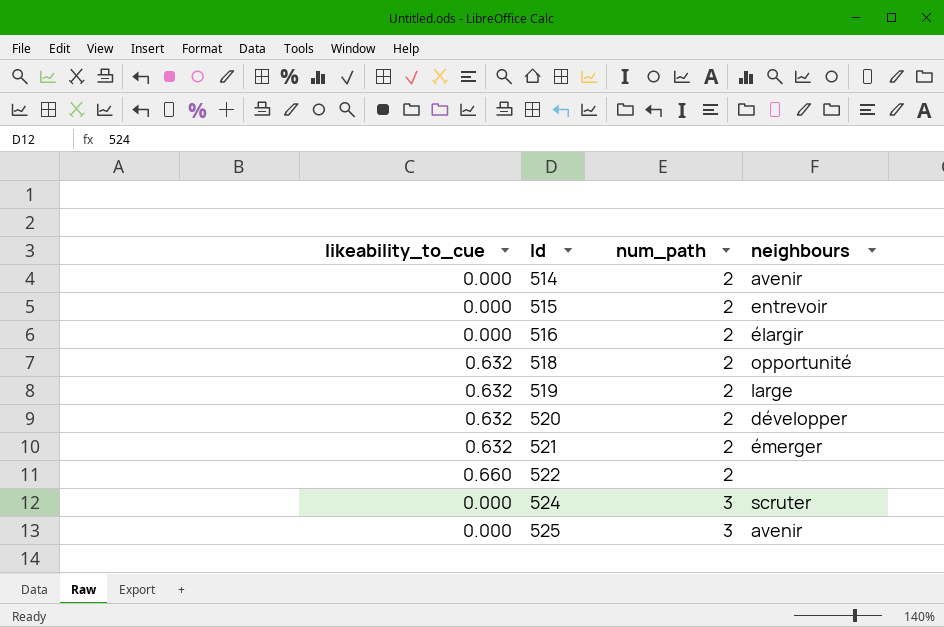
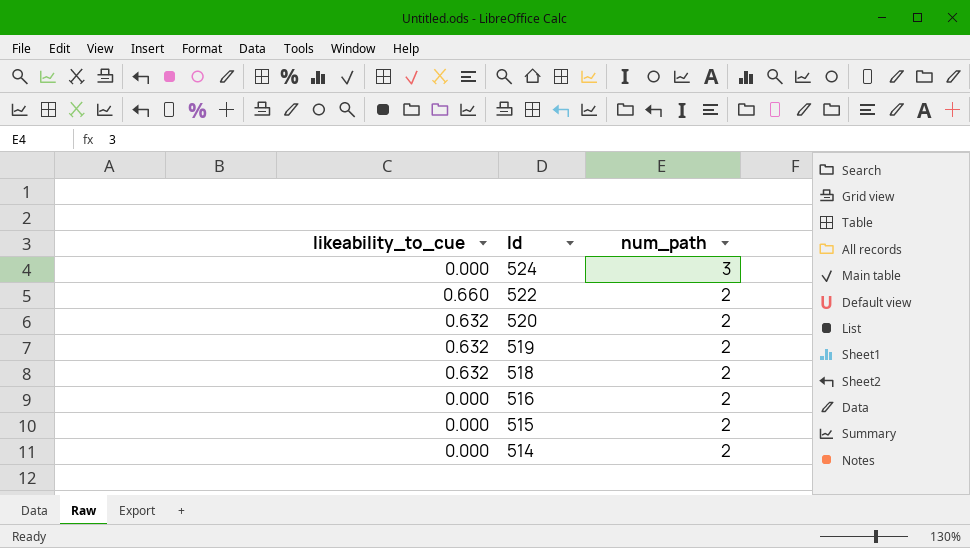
row order: Id ascending -> Id descending
column neighbours | position: 4 -> none
row 521: 0.632 | 2 | émerger -> none
row 525: 0.000 | 3 | avenir -> none

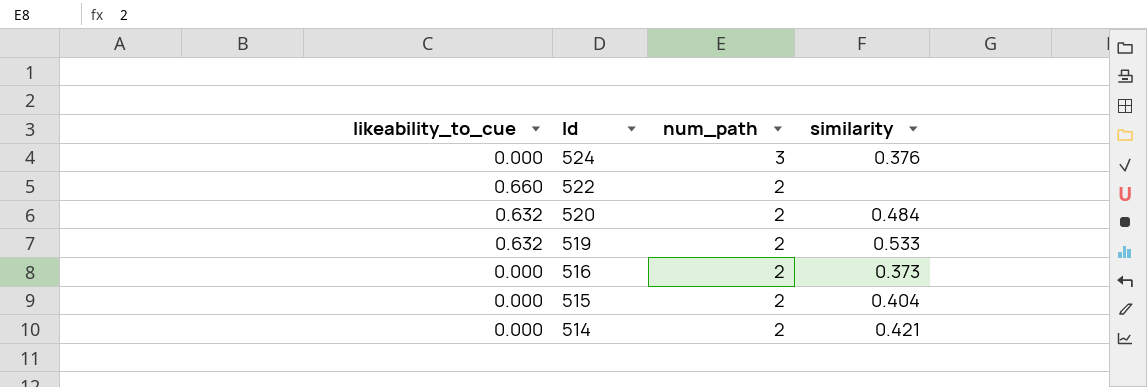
column similarity | position: none -> 4
row 518: 0.632 | 2 -> none

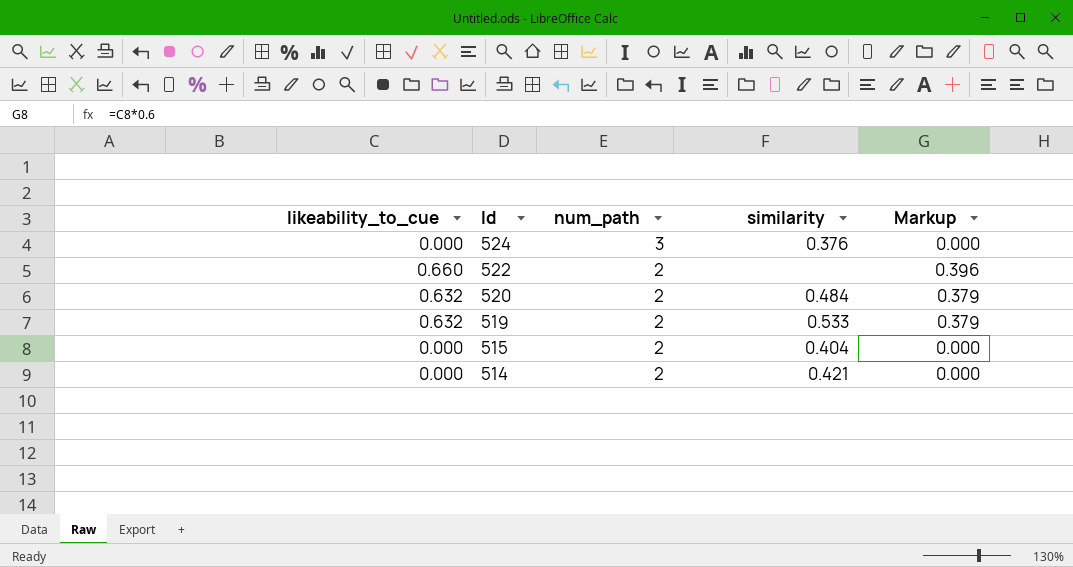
column Markup | formula: none -> [likeability_to_cue] * 0.6
row 516: 0.000 | 2 | 0.373 -> none

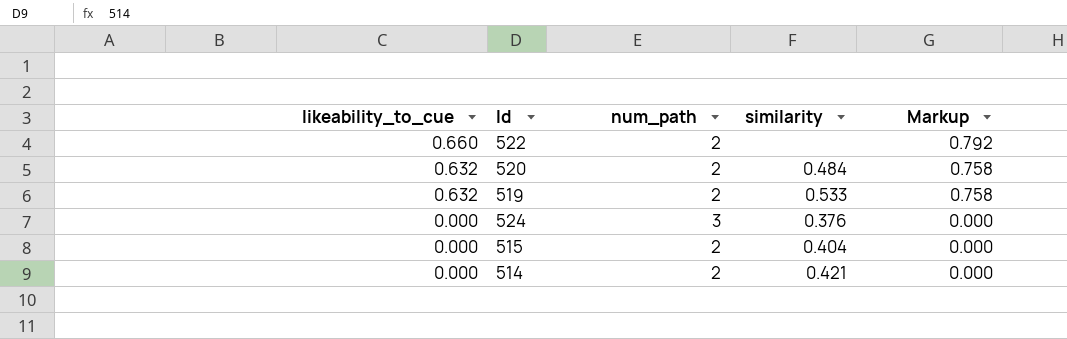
row order: Id descending -> likeability_to_cue descending
column Markup | formula: [likeability_to_cue] * 0.6 -> [likeability_to_cue] * 1.2

